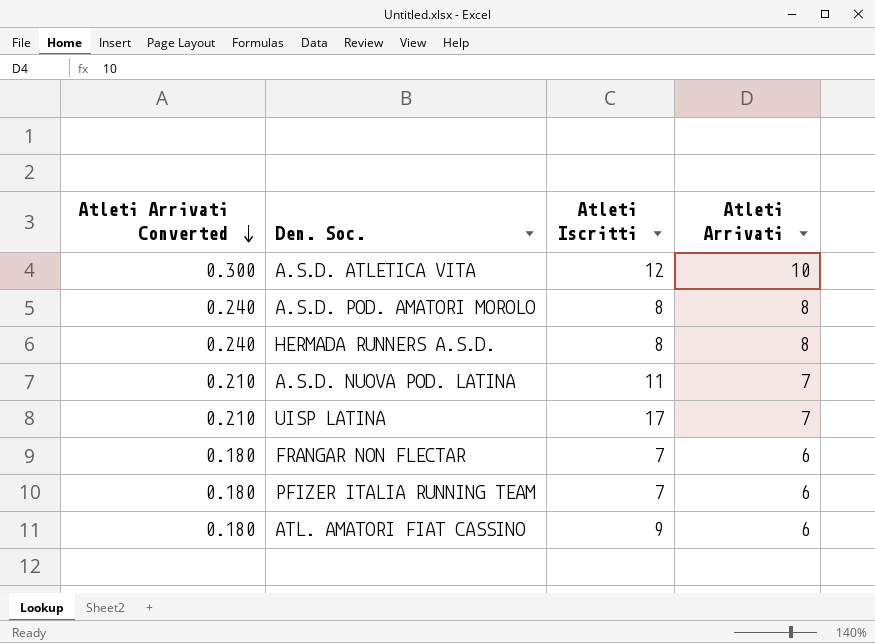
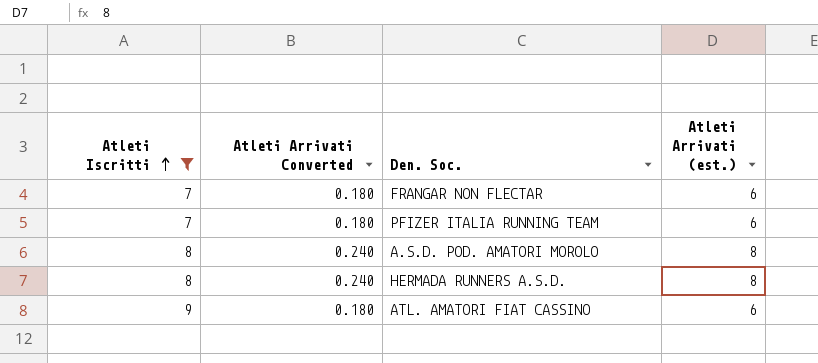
filter: none -> Atleti Iscritti <= 9
row order: Atleti Arrivati Converted descending -> Atleti Iscritti ascending
column Atleti Iscritti | position: 3 -> 1
column name: Atleti Arrivati -> Atleti Arrivati (est.)

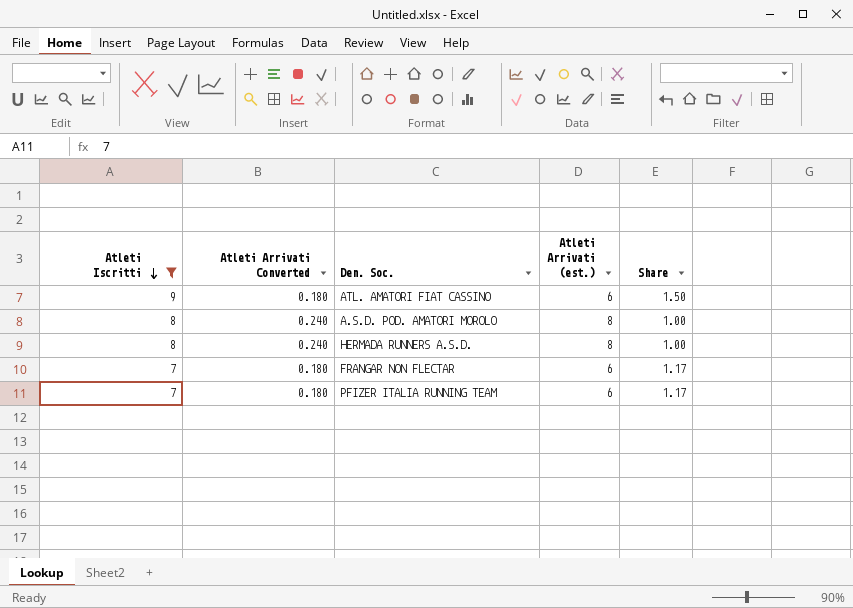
row order: Atleti Iscritti ascending -> Atleti Iscritti descending
column Share | formula: none -> [Atleti Iscritti] / [Atleti Arrivati (est.)]

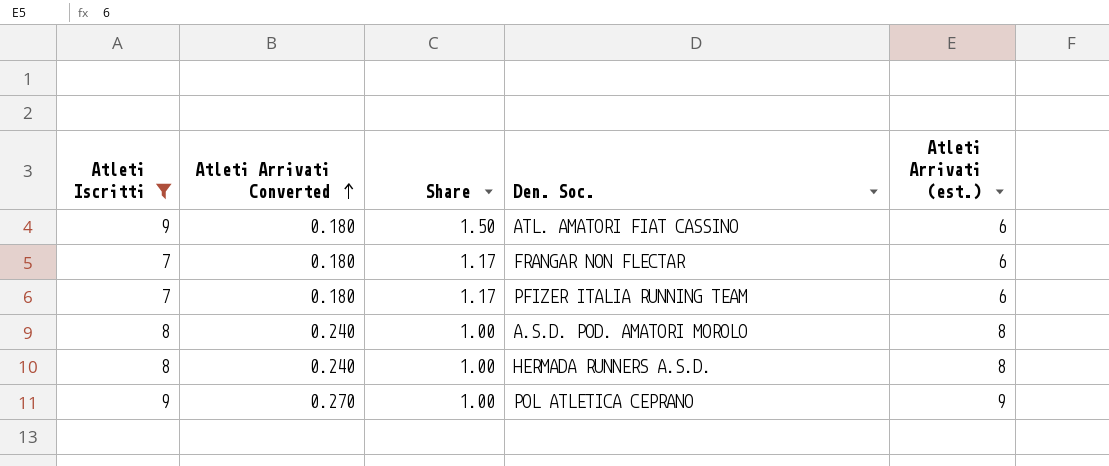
row order: Atleti Iscritti descending -> Atleti Arrivati Converted ascending
column Share | position: 5 -> 3
row POL ATLETICA CEPRANO: none -> 9 | 0.270 | 1.00 | 9

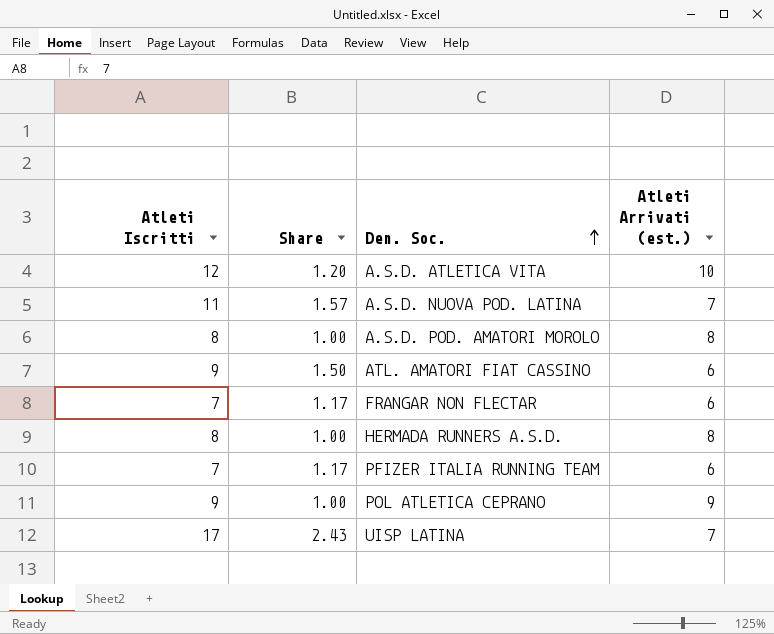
filter: Atleti Iscritti <= 9 -> none
row order: Atleti Arrivati Converted ascending -> Den. Soc. ascending
column Atleti Arrivati Converted | formula: [Atleti Arrivati (est.)] * 0.03 -> none

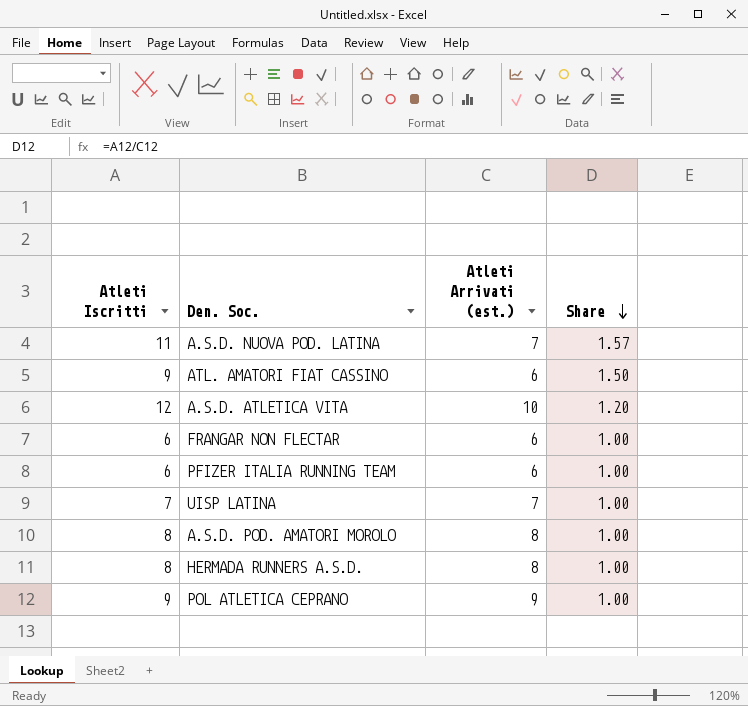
row order: Den. Soc. ascending -> Share descending
column Share | position: 2 -> 4
FRANGAR NON FLECTAR | Atleti Iscritti: 7 -> 6
FRANGAR NON FLECTAR | Share: 1.17 -> 1.00
PFIZER ITALIA RUNNING TEAM | Atleti Iscritti: 7 -> 6
PFIZER ITALIA RUNNING TEAM | Share: 1.17 -> 1.00
UISP LATINA | Atleti Iscritti: 17 -> 7
UISP LATINA | Share: 2.43 -> 1.00

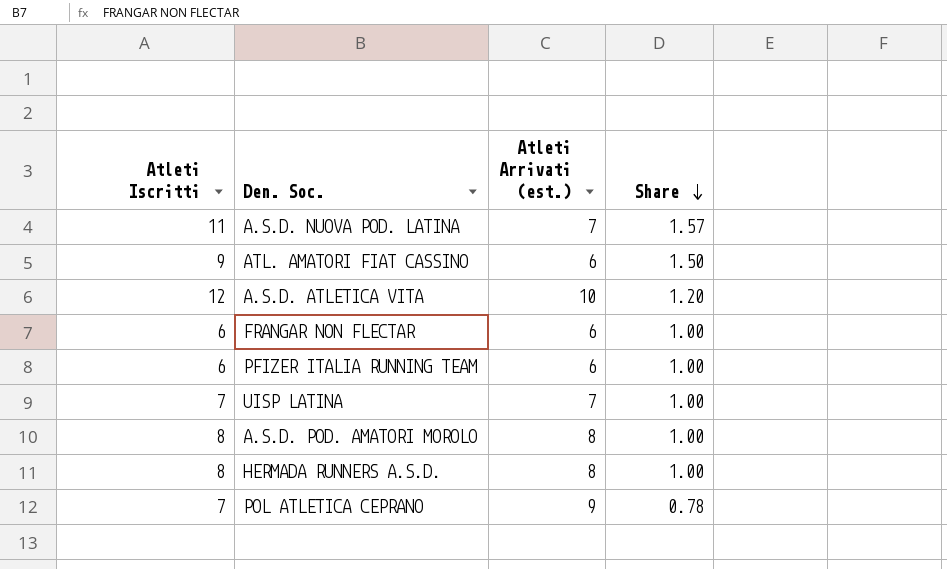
POL ATLETICA CEPRANO | Atleti Iscritti: 9 -> 7
POL ATLETICA CEPRANO | Share: 1.00 -> 0.78

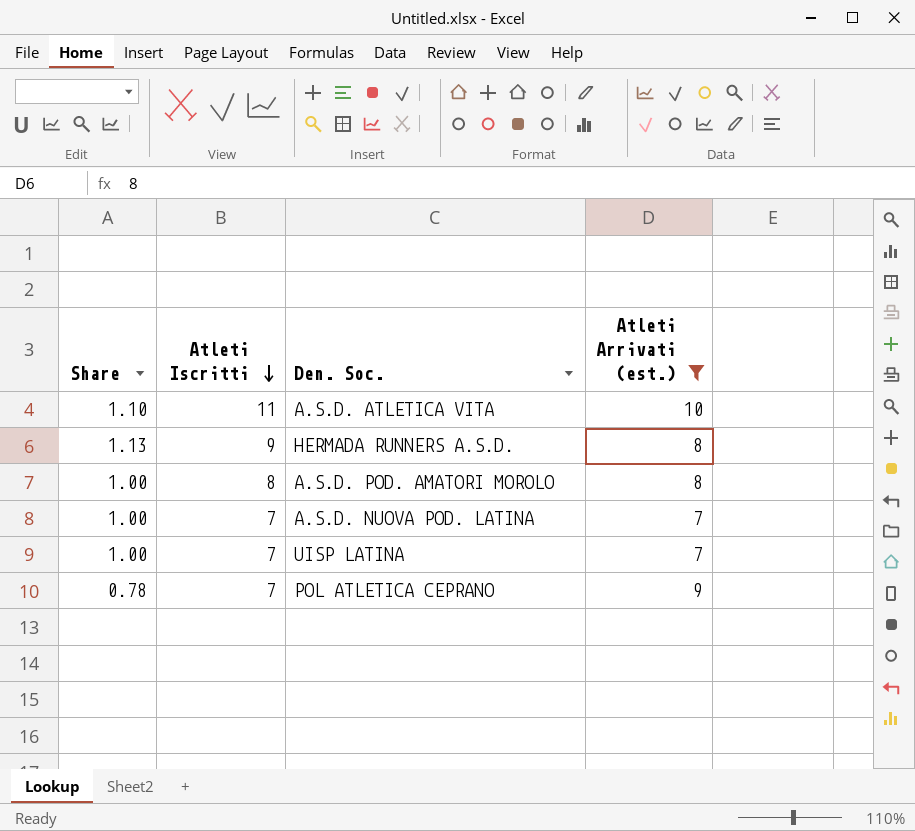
filter: none -> Atleti Arrivati (est.) != 6
row order: Share descending -> Atleti Iscritti descending
column Share | position: 4 -> 1
A.S.D. ATLETICA VITA | Share: 1.20 -> 1.10
A.S.D. ATLETICA VITA | Atleti Iscritti: 12 -> 11
HERMADA RUNNERS A.S.D. | Share: 1.00 -> 1.13
HERMADA RUNNERS A.S.D. | Atleti Iscritti: 8 -> 9
A.S.D. NUOVA POD. LATINA | Share: 1.57 -> 1.00
A.S.D. NUOVA POD. LATINA | Atleti Iscritti: 11 -> 7

